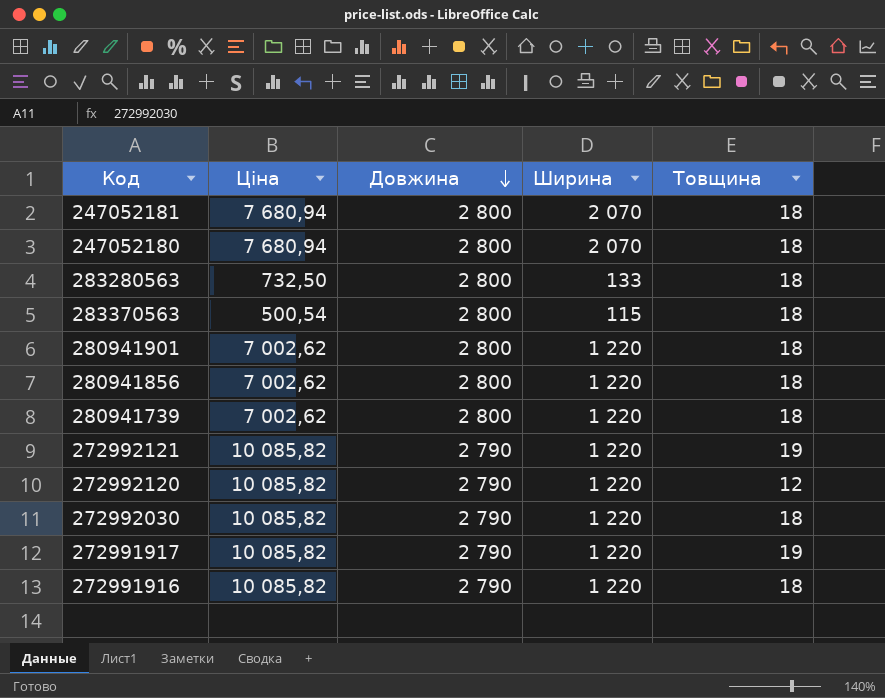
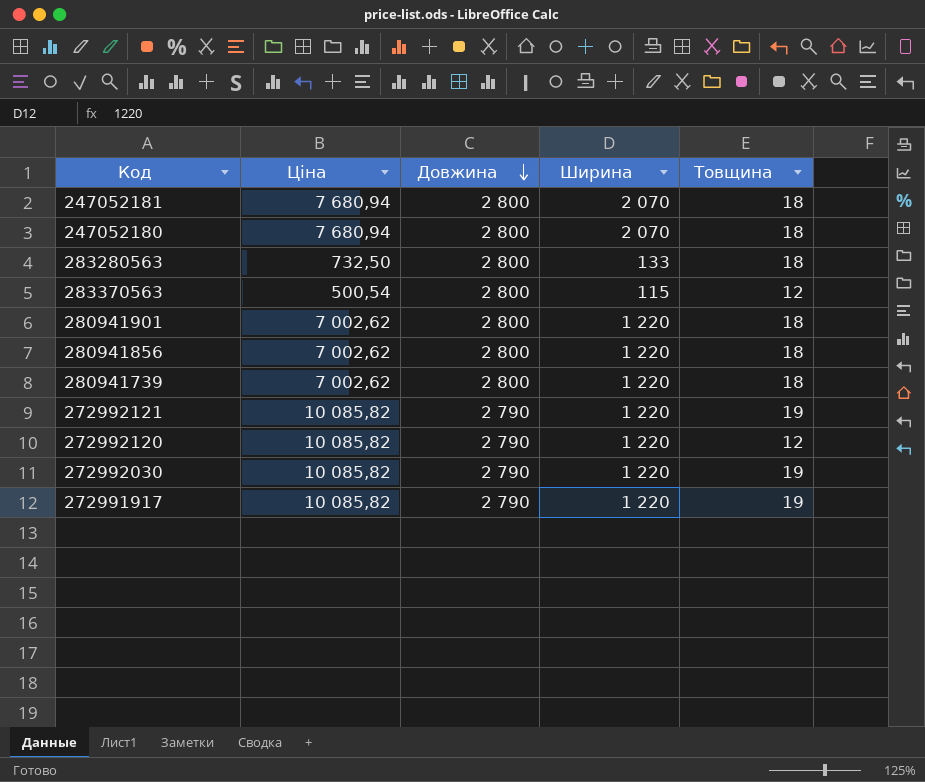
row 272991916: 10 085,82 | 2 790 | 1 220 | 18 -> none
283370563 | Товщина: 18 -> 12
272992030 | Товщина: 18 -> 19

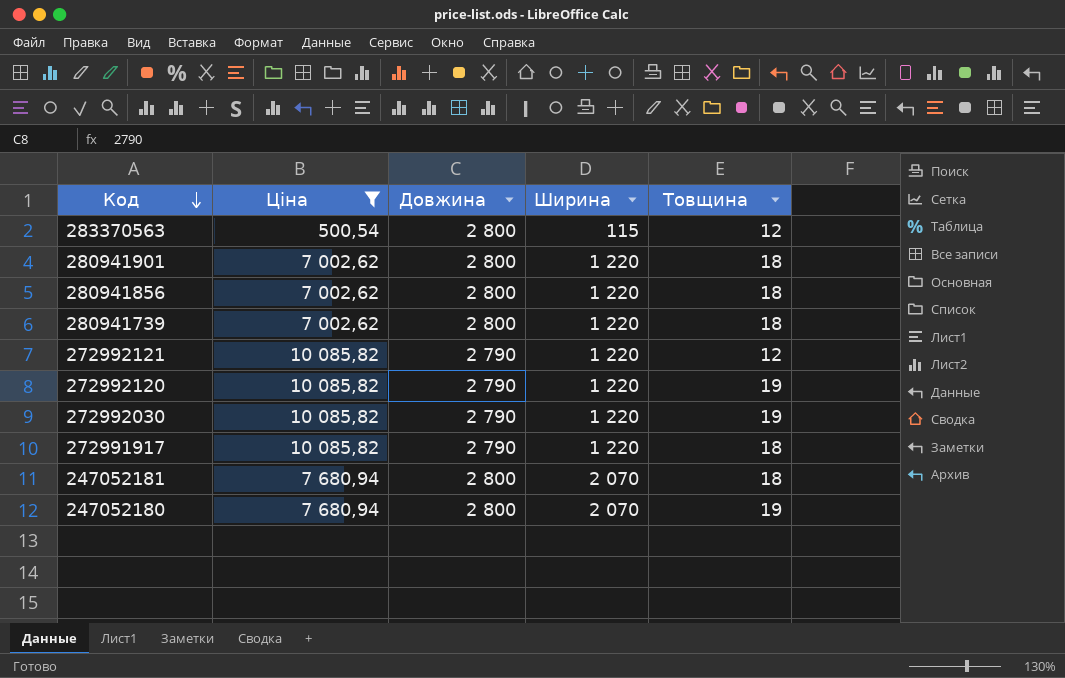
filter: none -> Ціна != 732,50
row order: Довжина descending -> Код descending
272992121 | Товщина: 19 -> 12
272992120 | Товщина: 12 -> 19
272991917 | Товщина: 19 -> 18
247052180 | Товщина: 18 -> 19

